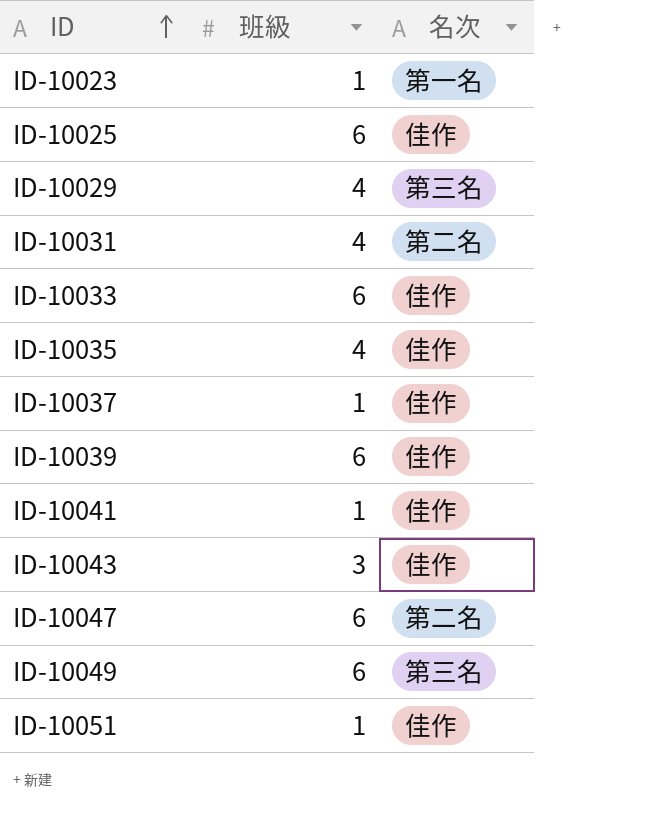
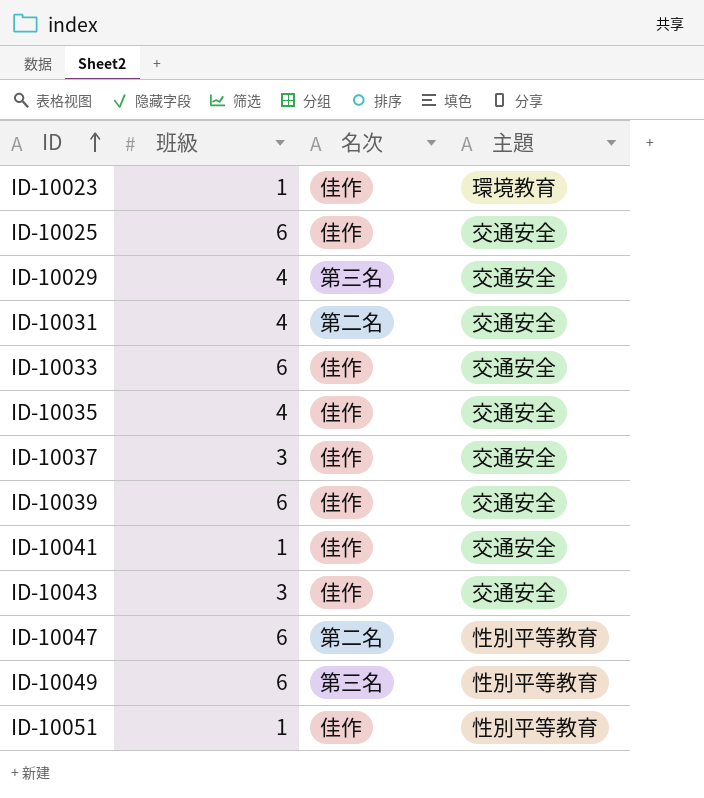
column 主題 | position: none -> 4
ID-10023 | 名次: 第一名 -> 佳作
ID-10037 | 班級: 1 -> 3

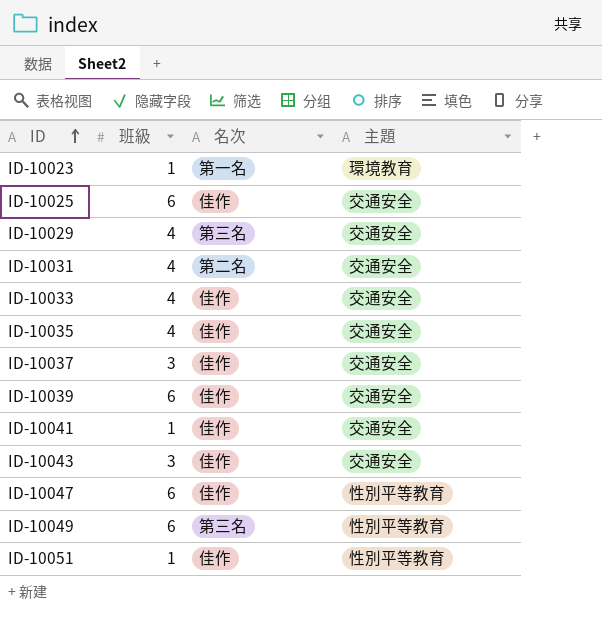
ID-10023 | 名次: 佳作 -> 第一名
ID-10033 | 班級: 6 -> 4
ID-10047 | 名次: 第二名 -> 佳作

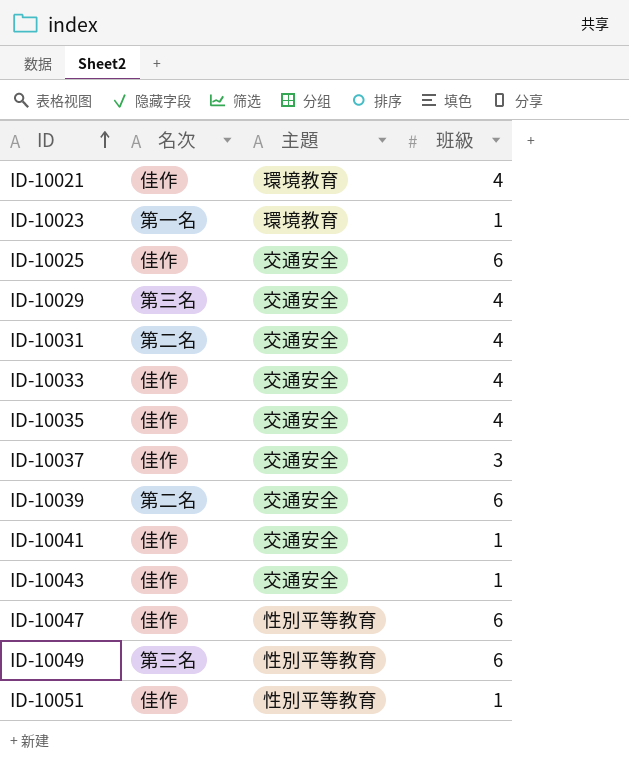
column 班級 | position: 2 -> 4
row ID-10021: none -> 佳作 | 環境教育 | 4
ID-10039 | 名次: 佳作 -> 第二名
ID-10043 | 班級: 3 -> 1

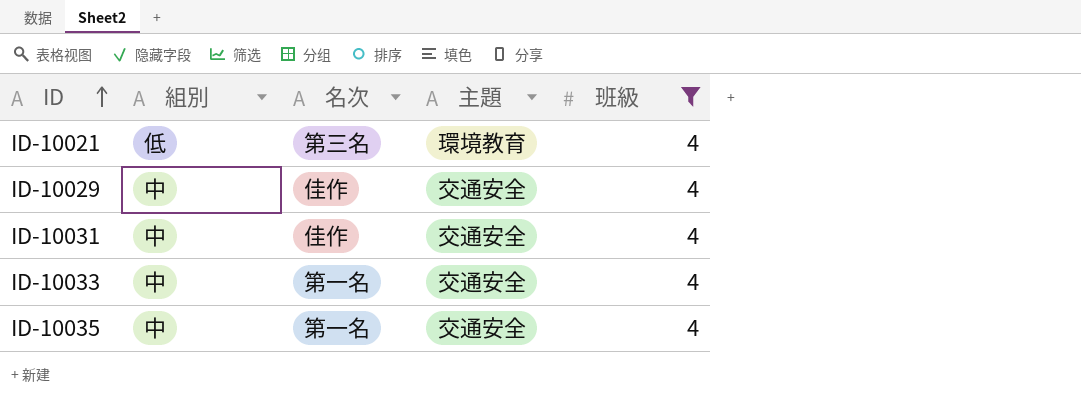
filter: none -> 班級 = 4
column 組別 | position: none -> 2
ID-10021 | 名次: 佳作 -> 第三名
ID-10029 | 名次: 第三名 -> 佳作
ID-10031 | 名次: 第二名 -> 佳作
ID-10033 | 名次: 佳作 -> 第一名
ID-10035 | 名次: 佳作 -> 第一名

